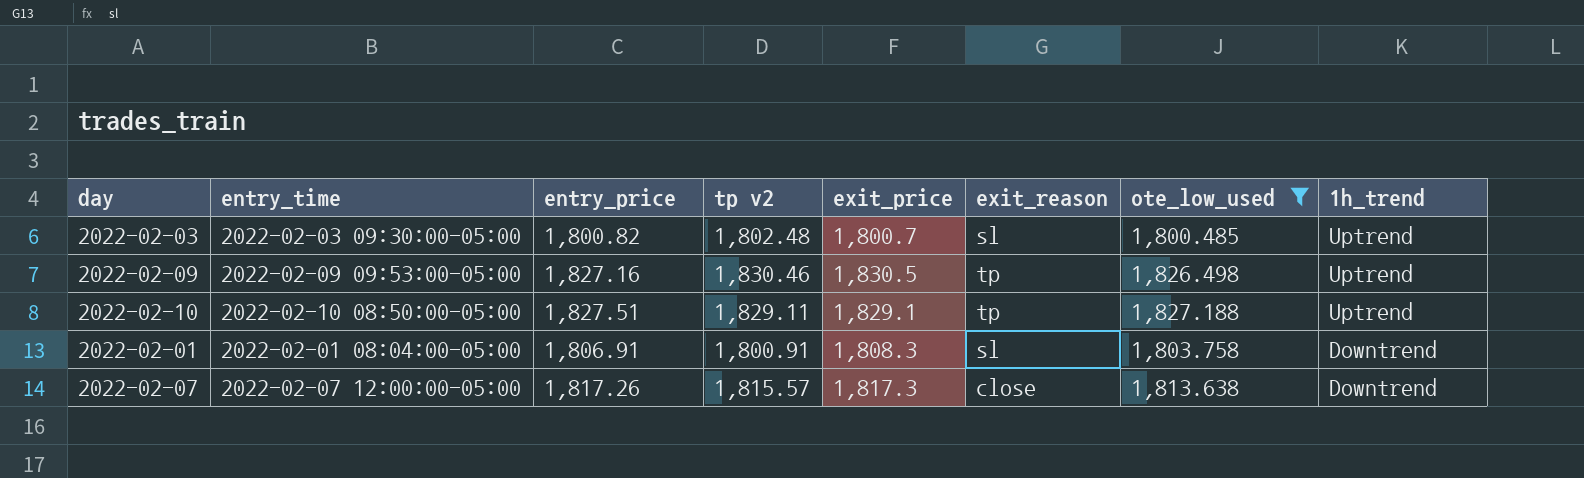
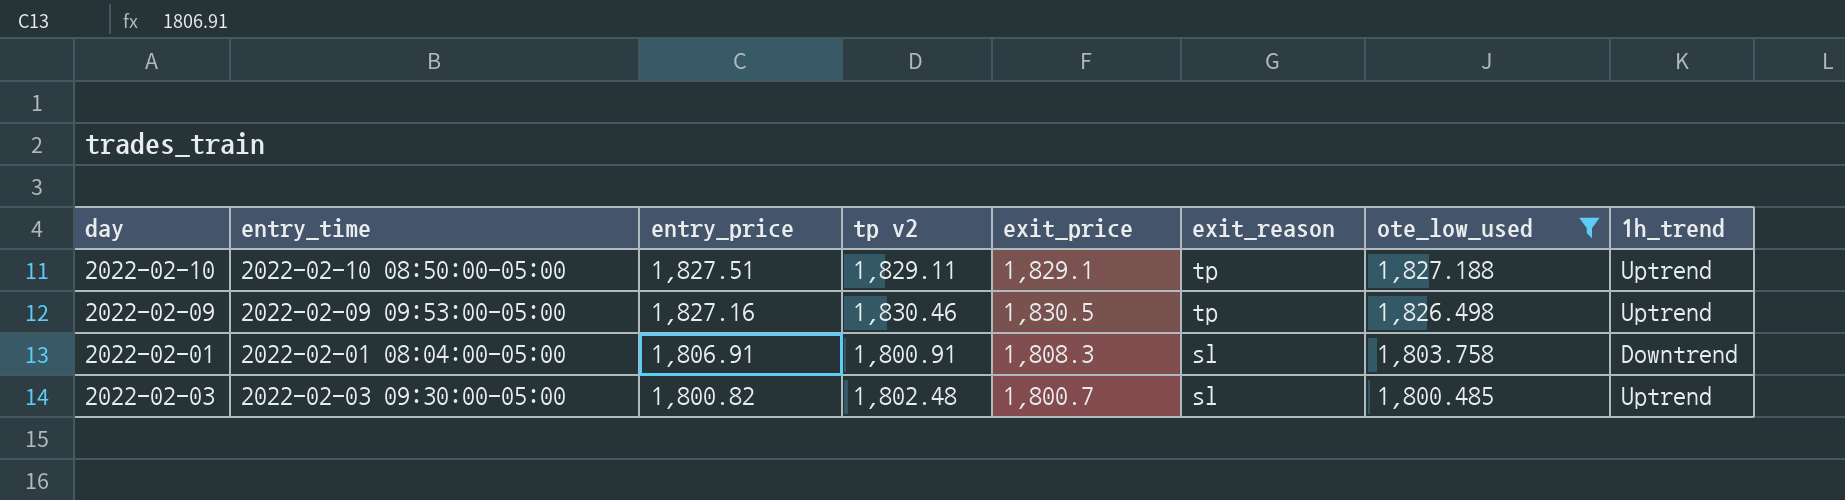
row order: 1h_trend descending -> entry_price descending
row 2022-02-07: 2022-02-07 12:00:00-05:00 | 1,817.26 | 1,815.57 | 1,817.3 | close | 1,813.638 | Downtrend -> none

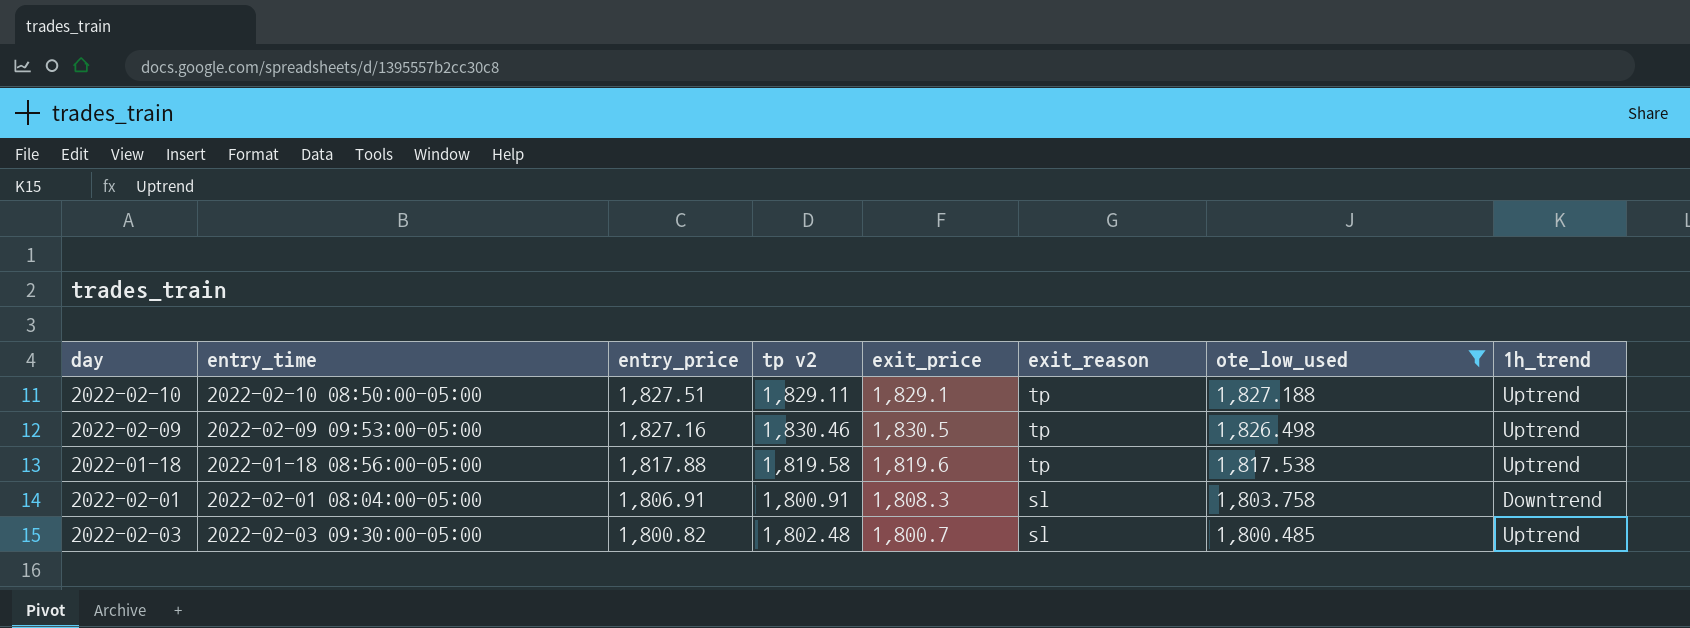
row 2022-01-18: none -> 2022-01-18 08:56:00-05:00 | 1,817.88 | 1,819.58 | 1,819.6 | tp | 1,817.538 | Uptrend

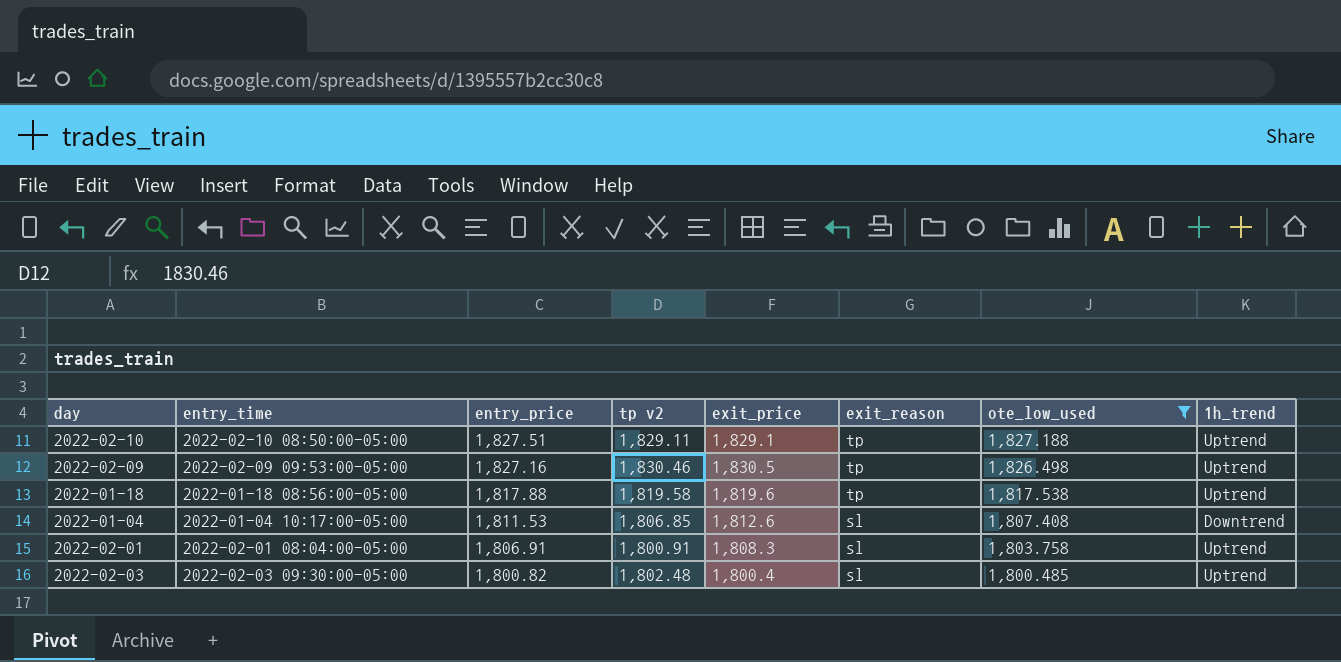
row 2022-01-04: none -> 2022-01-04 10:17:00-05:00 | 1,811.53 | 1,806.85 | 1,812.6 | sl | 1,807.408 | Downtrend
2022-02-01 | 1h_trend: Downtrend -> Uptrend
2022-02-03 | exit_price: 1,800.7 -> 1,800.4

